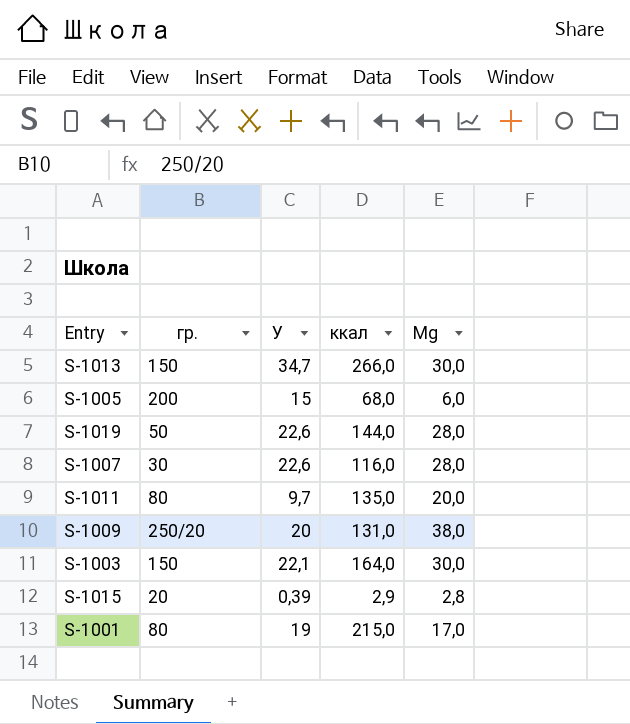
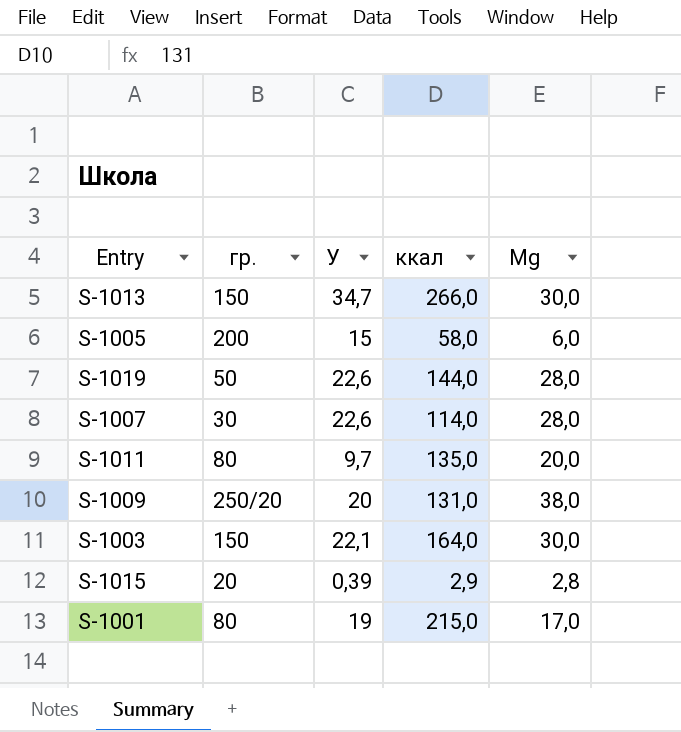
S-1005 | ккал: 68,0 -> 58,0
S-1007 | ккал: 116,0 -> 114,0

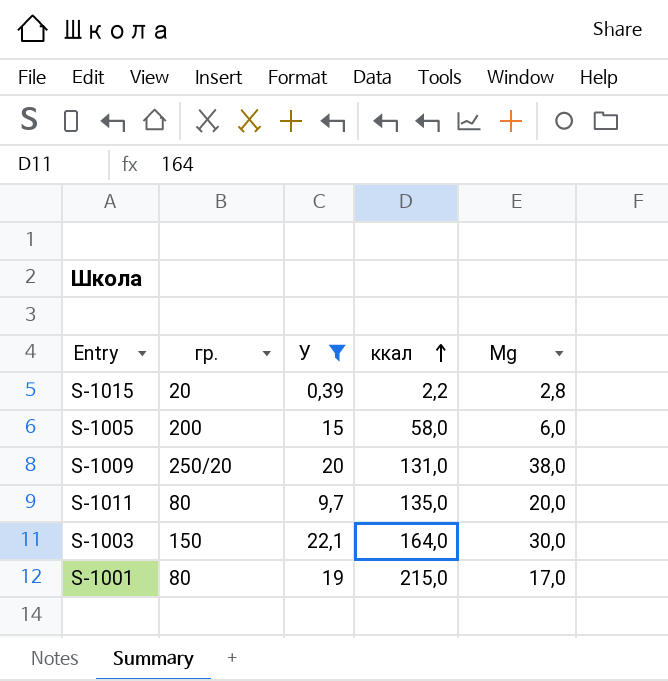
filter: none -> У <= 22,1
row order: none -> ккал ascending
S-1015 | ккал: 2,9 -> 2,2

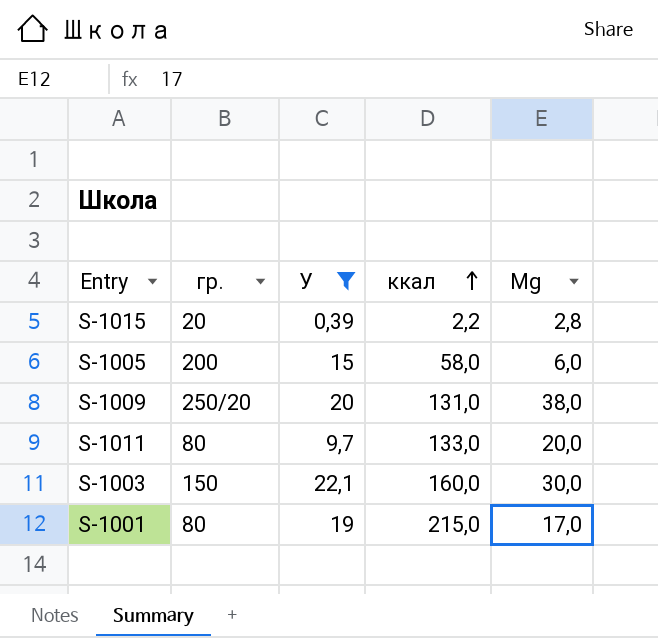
S-1011 | ккал: 135,0 -> 133,0
S-1003 | ккал: 164,0 -> 160,0

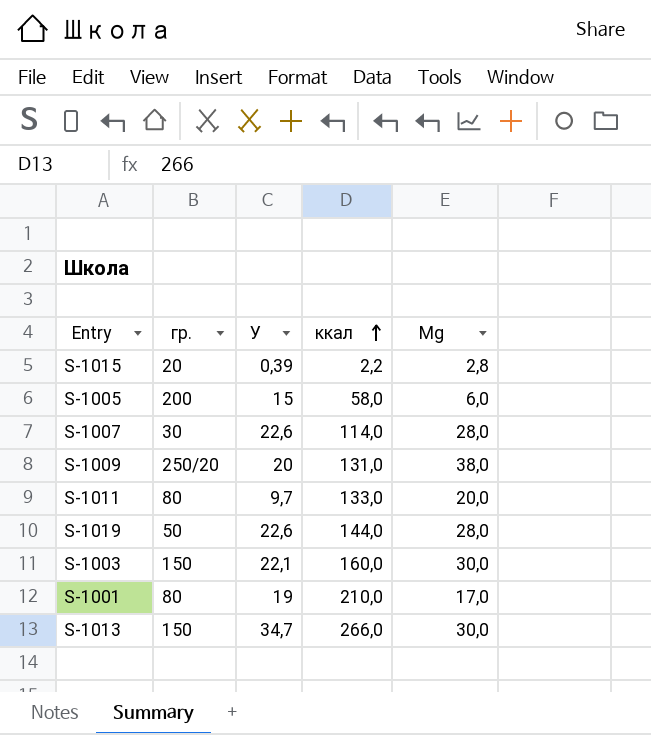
filter: У <= 22,1 -> none
S-1001 | ккал: 215,0 -> 210,0

